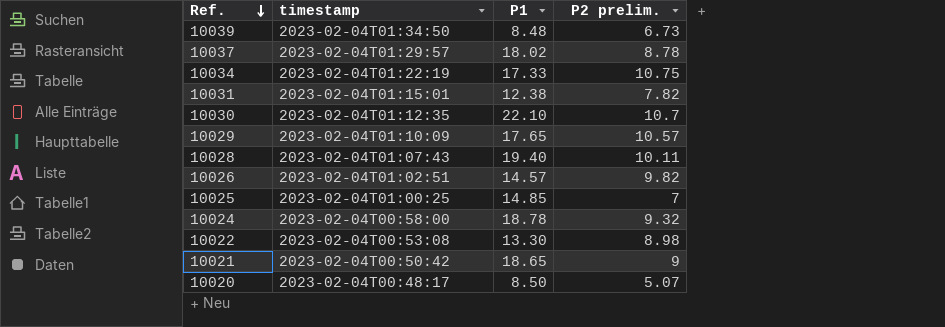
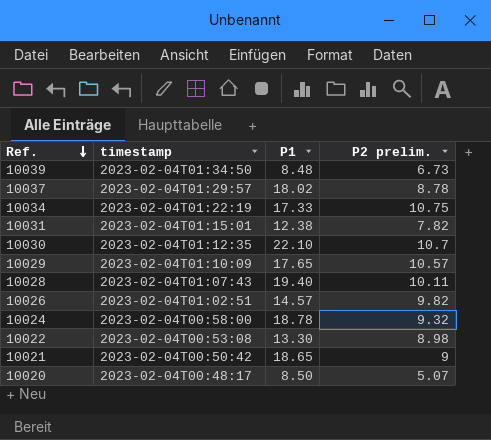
row 10025: 2023-02-04T01:00:25 | 14.85 | 7 -> none

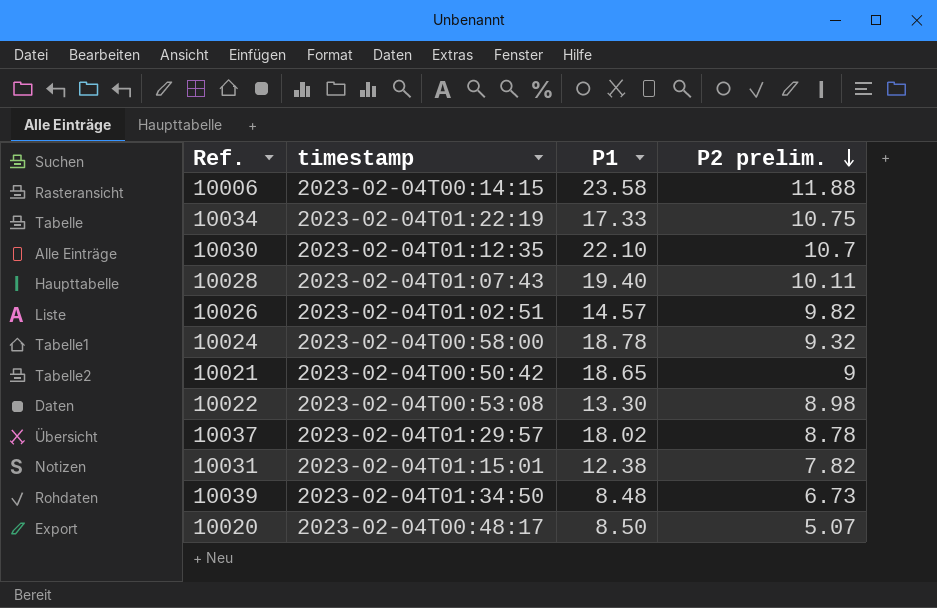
row order: Ref. descending -> P2 prelim. descending
row 10029: 2023-02-04T01:10:09 | 17.65 | 10.57 -> none
row 10006: none -> 2023-02-04T00:14:15 | 23.58 | 11.88

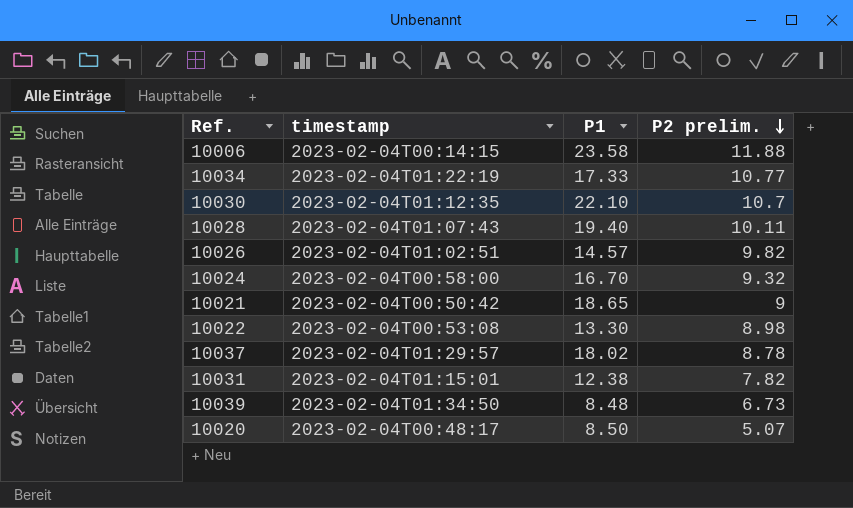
10034 | P2 prelim.: 10.75 -> 10.77
10024 | P1: 18.78 -> 16.70

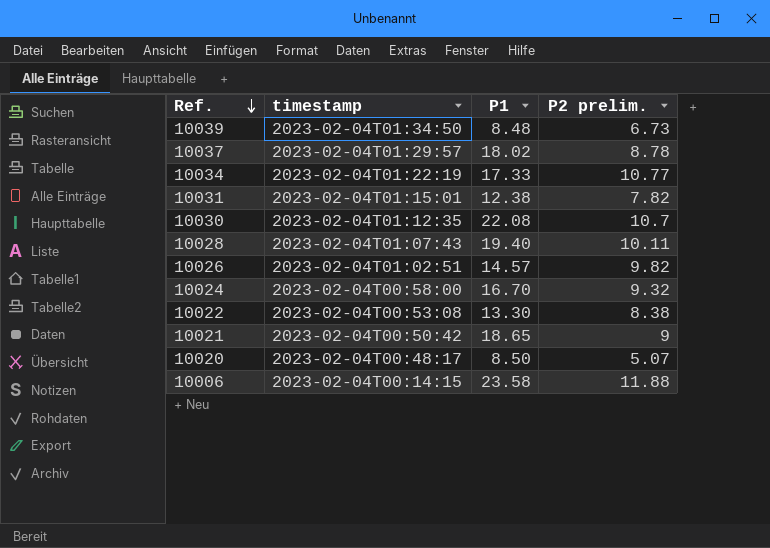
row order: P2 prelim. descending -> Ref. descending
10030 | P1: 22.10 -> 22.08
10022 | P2 prelim.: 8.98 -> 8.38

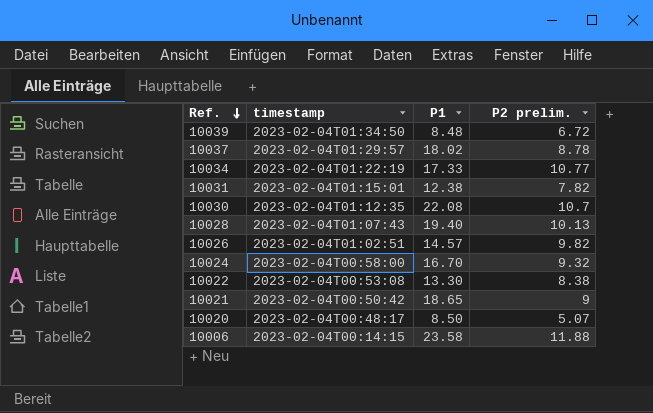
10039 | P2 prelim.: 6.73 -> 6.72
10028 | P2 prelim.: 10.11 -> 10.13

